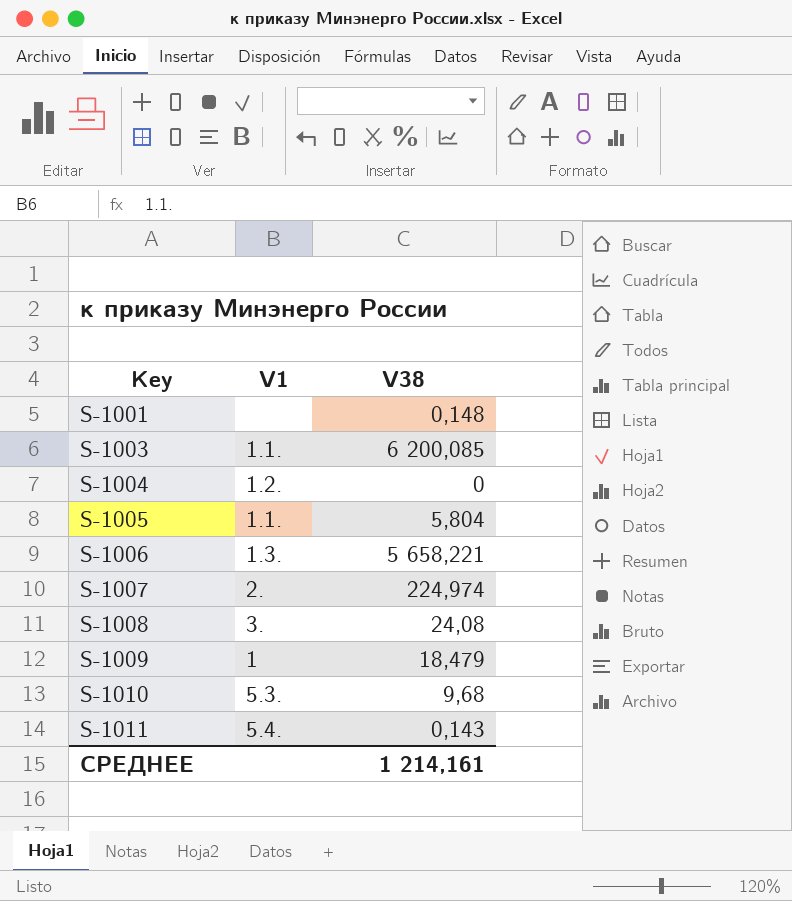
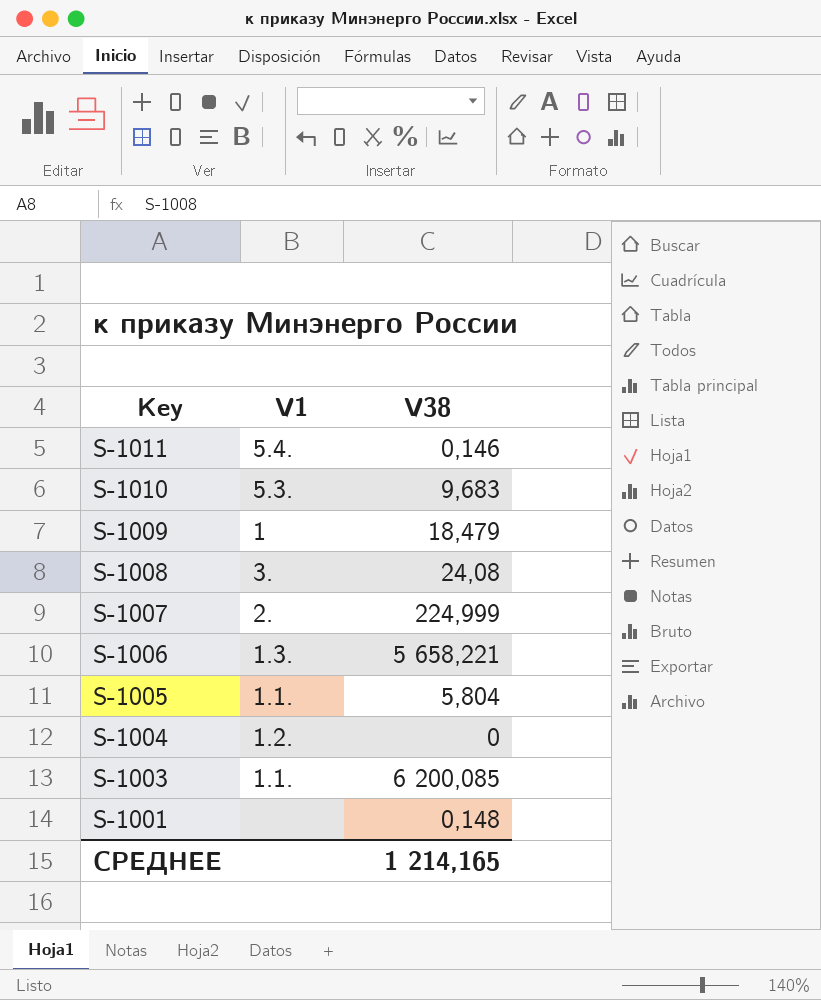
row order: Key ascending -> Key descending
S-1011 | V38: 0,143 -> 0,146
S-1010 | V38: 9,68 -> 9,683
S-1007 | V38: 224,974 -> 224,999
СРЕДНЕЕ | V38: 1 214,161 -> 1 214,165

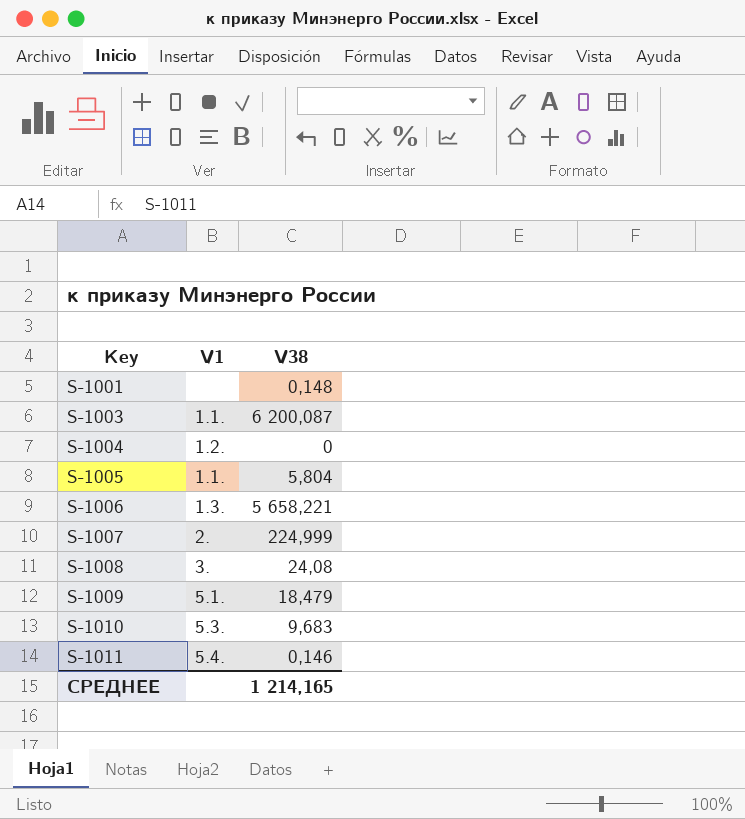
row order: Key descending -> Key ascending
S-1003 | V38: 6 200,085 -> 6 200,087
S-1009 | V1: 1 -> 5.1.

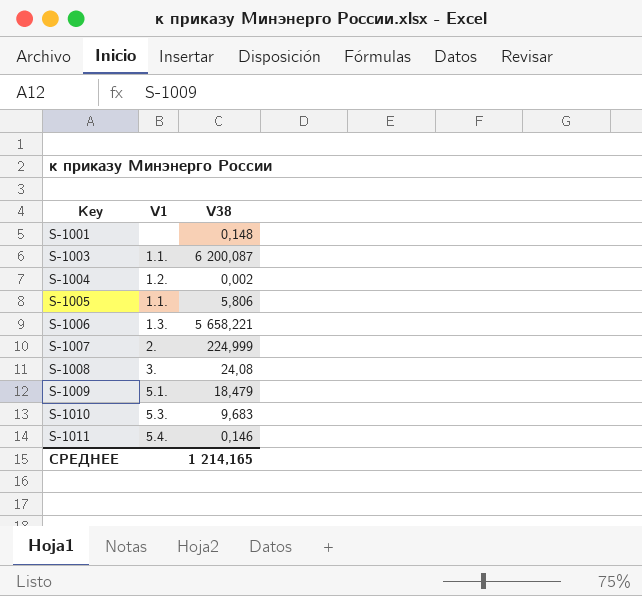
S-1004 | V38: 0 -> 0,002
S-1005 | V38: 5,804 -> 5,806

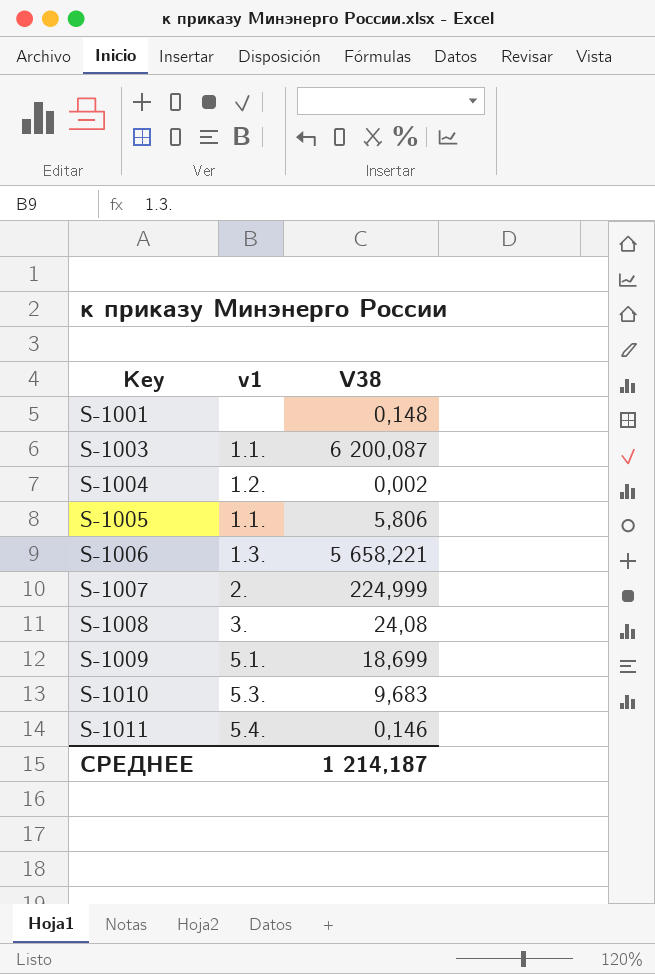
column name: V1 -> v1
S-1009 | V38: 18,479 -> 18,699
СРЕДНЕЕ | V38: 1 214,165 -> 1 214,187

